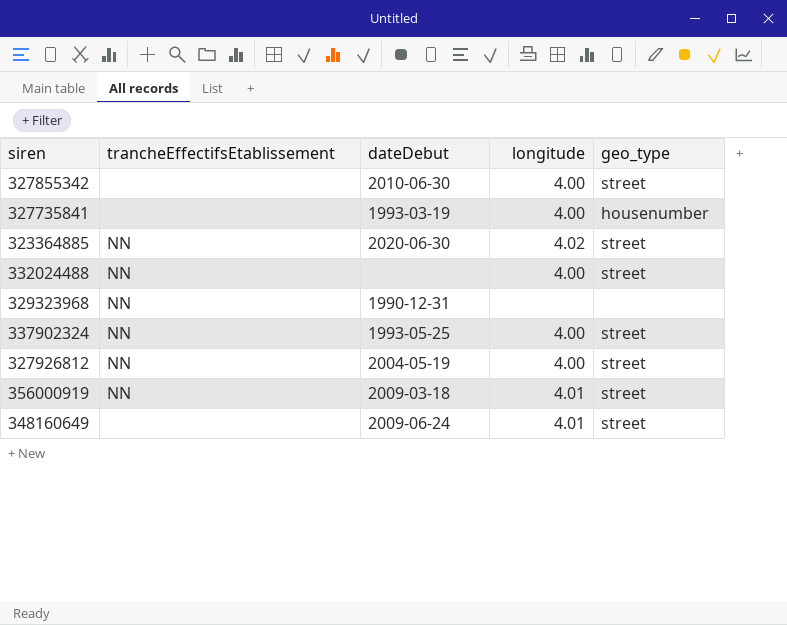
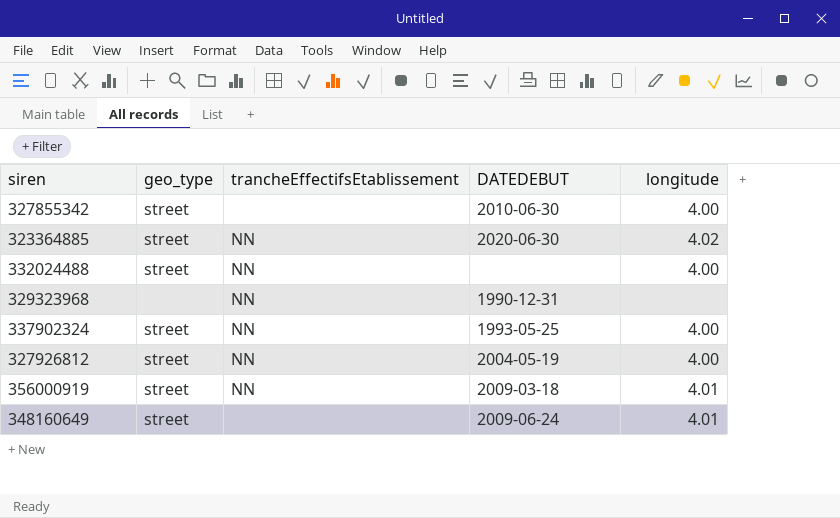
column geo_type | position: 5 -> 2
column name: dateDebut -> DATEDEBUT
row 327735841: none | 1993-03-19 | 4.00 | housenumber -> none

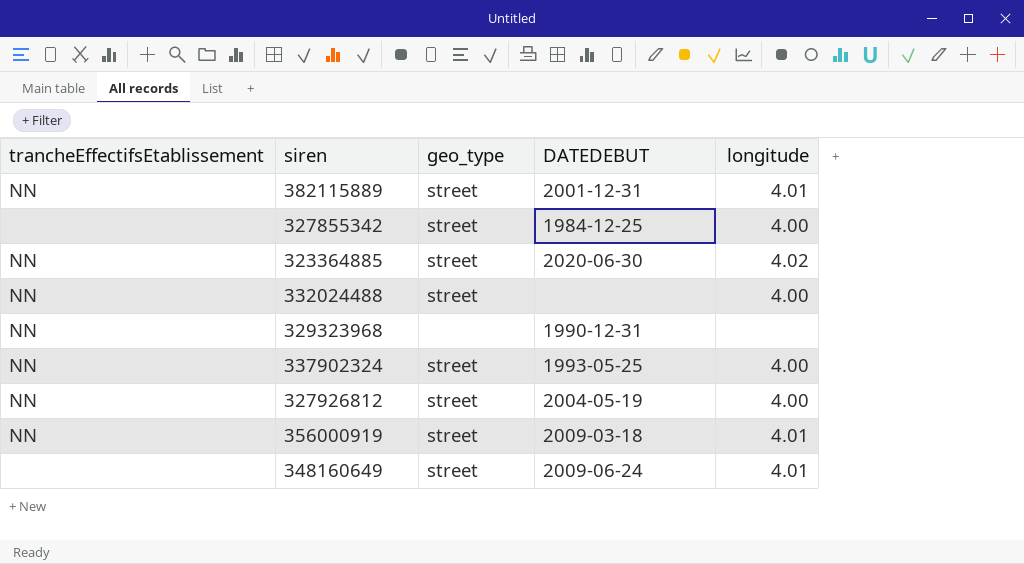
column trancheEffectifsEtablissement | position: 3 -> 1
row 382115889: none -> NN | street | 2001-12-31 | 4.01
327855342 | DATEDEBUT: 2010-06-30 -> 1984-12-25

